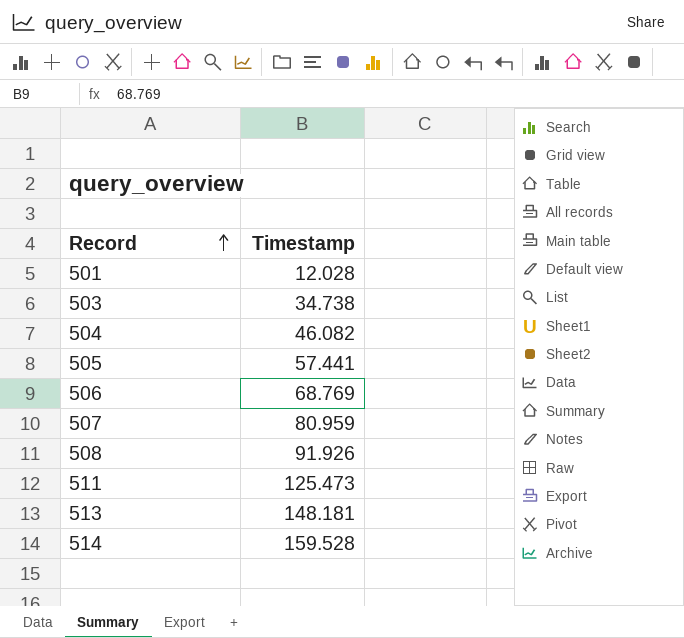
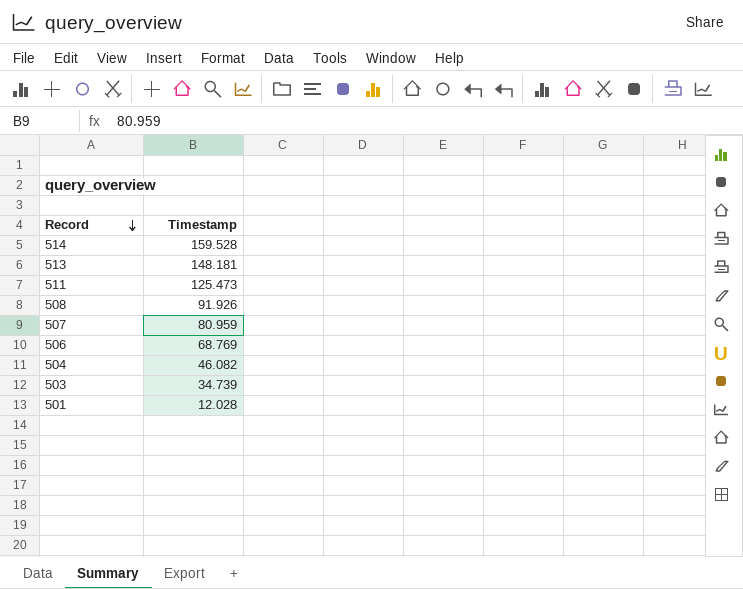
row order: Record ascending -> Record descending
row 505: 57.441 -> none
503 | Timestamp: 34.738 -> 34.739

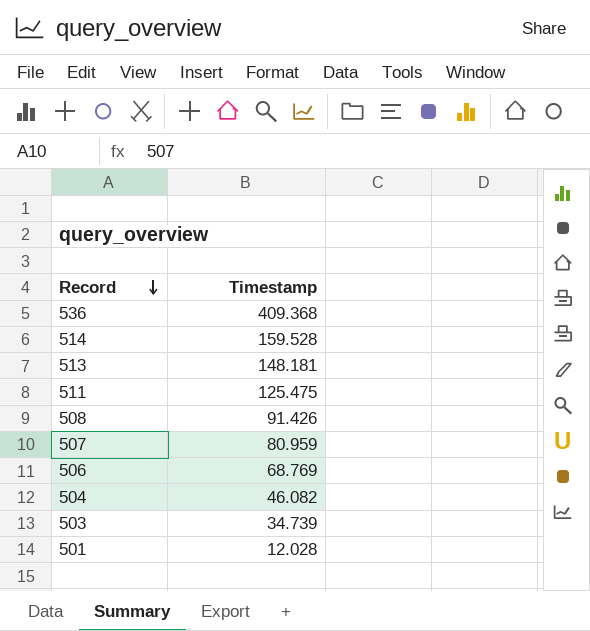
row 536: none -> 409.368
511 | Timestamp: 125.473 -> 125.475
508 | Timestamp: 91.926 -> 91.426

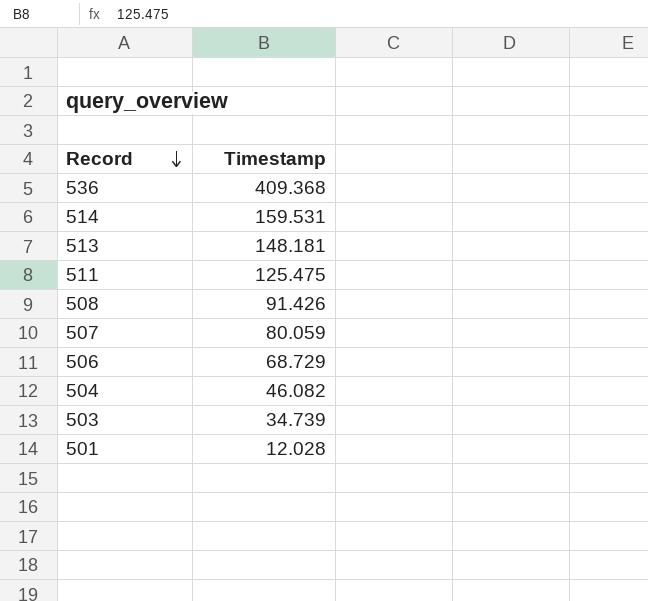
514 | Timestamp: 159.528 -> 159.531
507 | Timestamp: 80.959 -> 80.059
506 | Timestamp: 68.769 -> 68.729

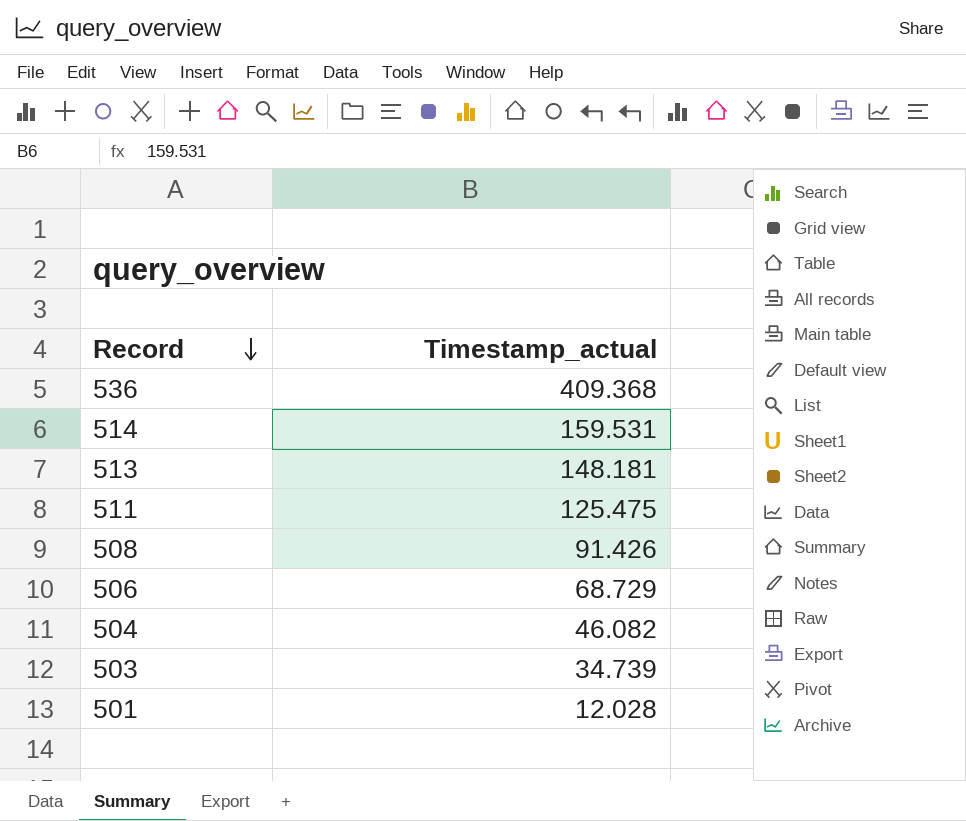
column name: Timestamp -> Timestamp_actual
row 507: 80.059 -> none

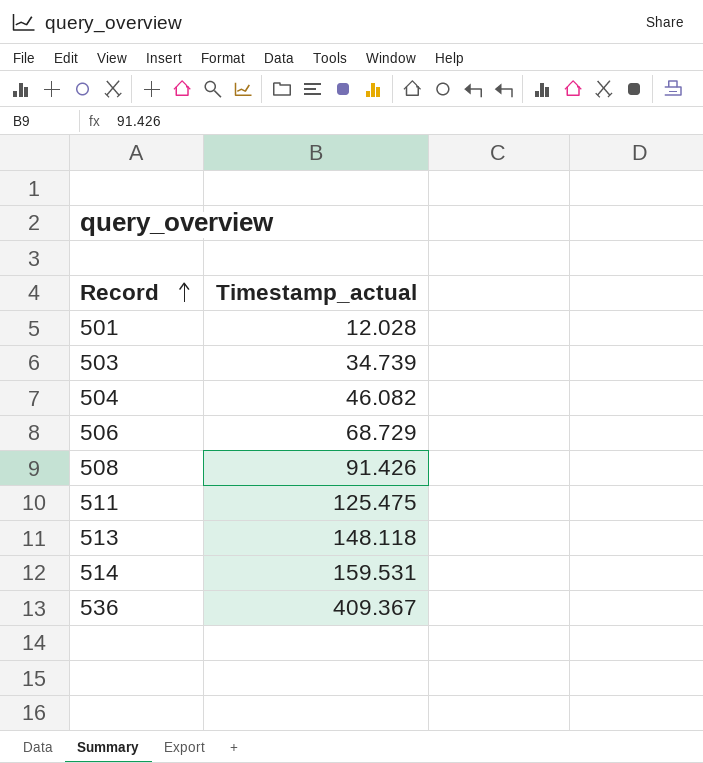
row order: Record descending -> Record ascending
513 | Timestamp_actual: 148.181 -> 148.118
536 | Timestamp_actual: 409.368 -> 409.367

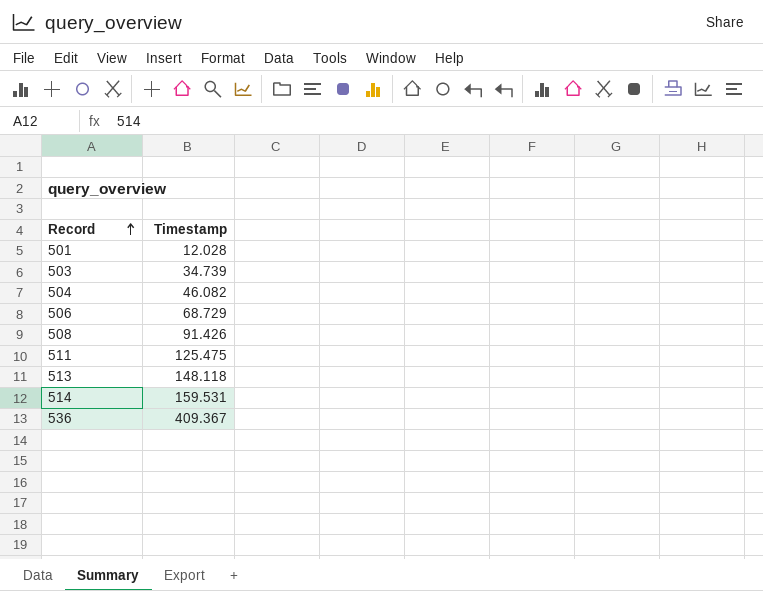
column name: Timestamp_actual -> Timestamp

